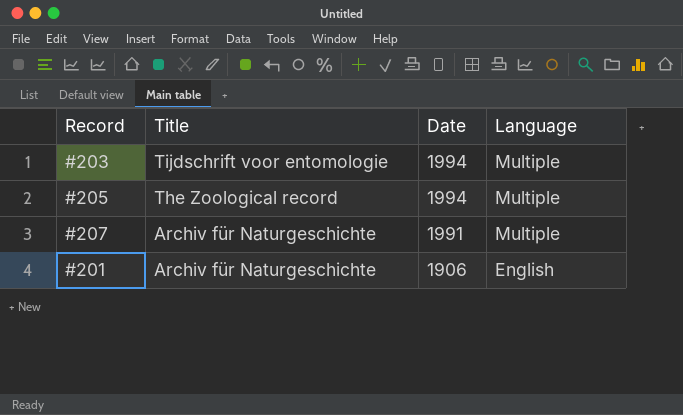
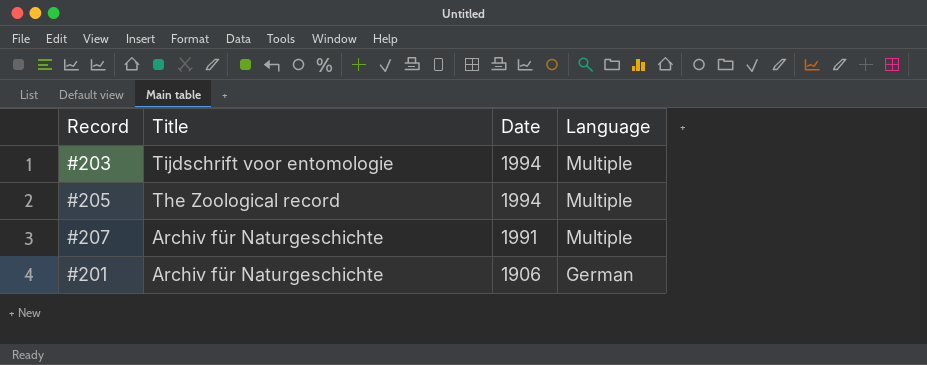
#201 | Language: English -> German

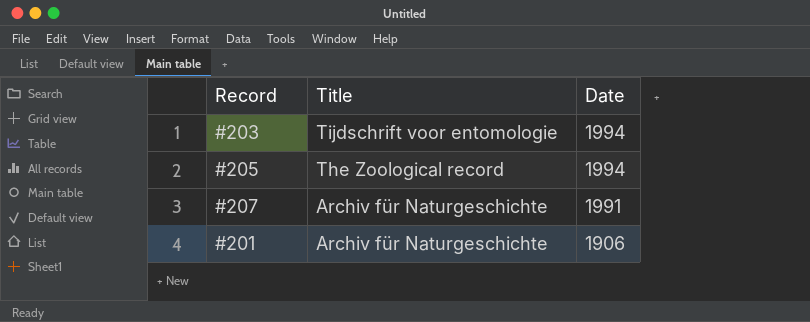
column Language | position: 4 -> none

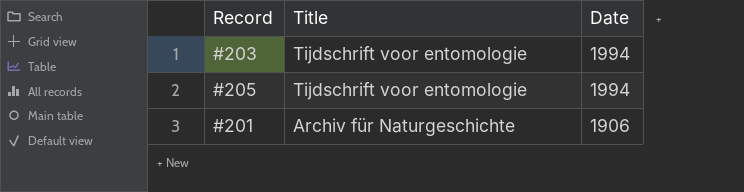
row #207: Archiv für Naturgeschichte | 1991 -> none
#205 | Title: The Zoological record -> Tijdschrift voor entomologie

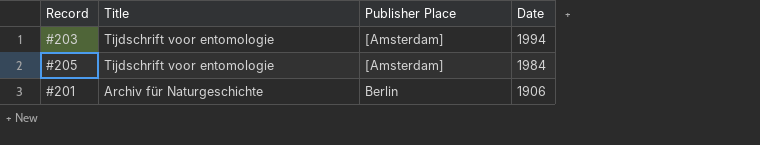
column Publisher Place | position: none -> 3
#205 | Date: 1994 -> 1984

